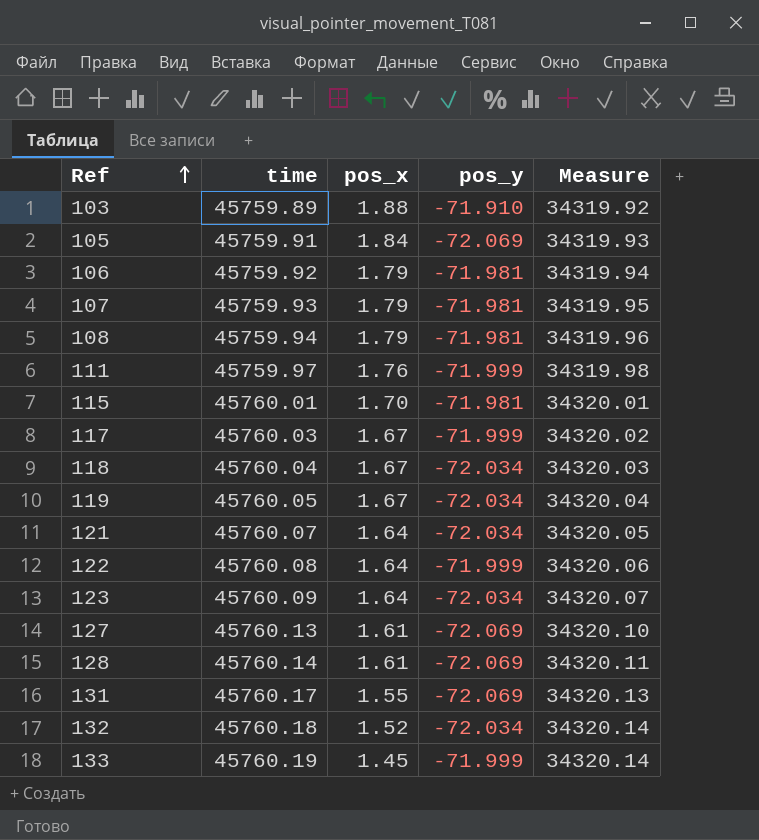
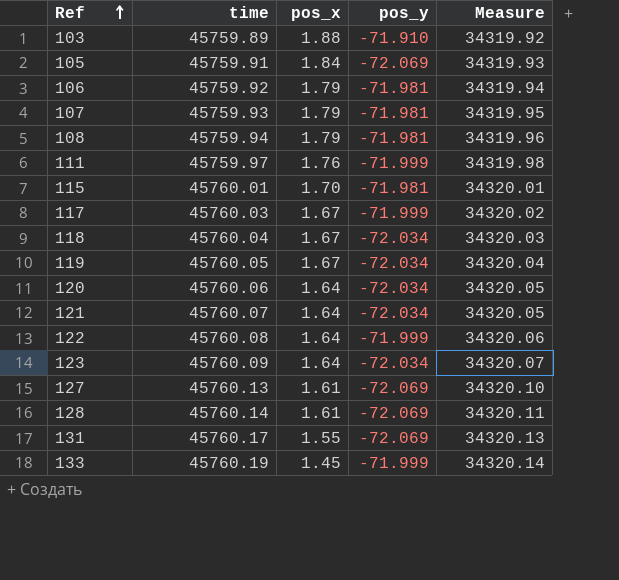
row 132: 45760.18 | 1.52 | -72.034 | 34320.14 -> none
row 120: none -> 45760.06 | 1.64 | -72.034 | 34320.05

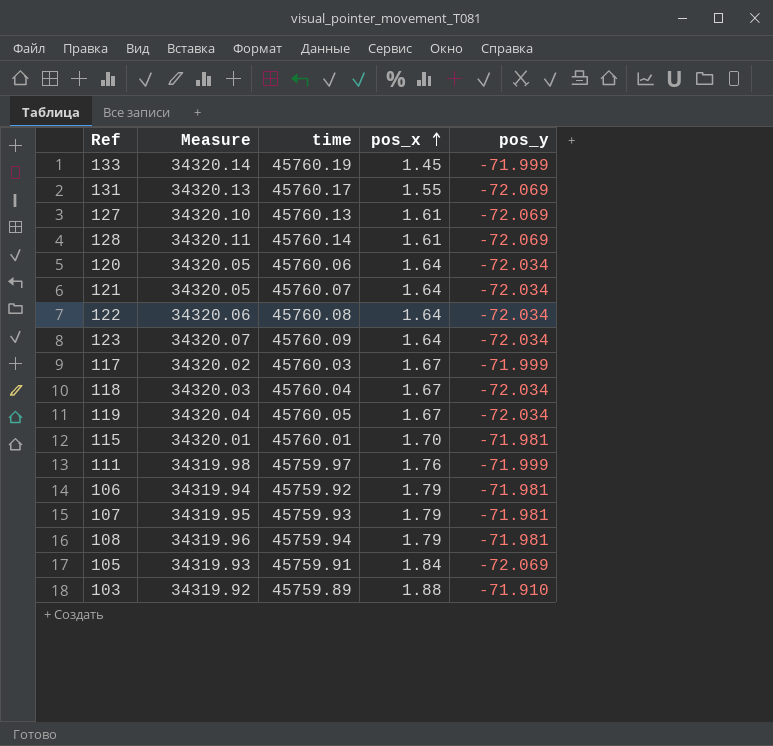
row order: Ref ascending -> pos_x ascending
column Measure | position: 5 -> 2
122 | pos_y: -71.999 -> -72.034

